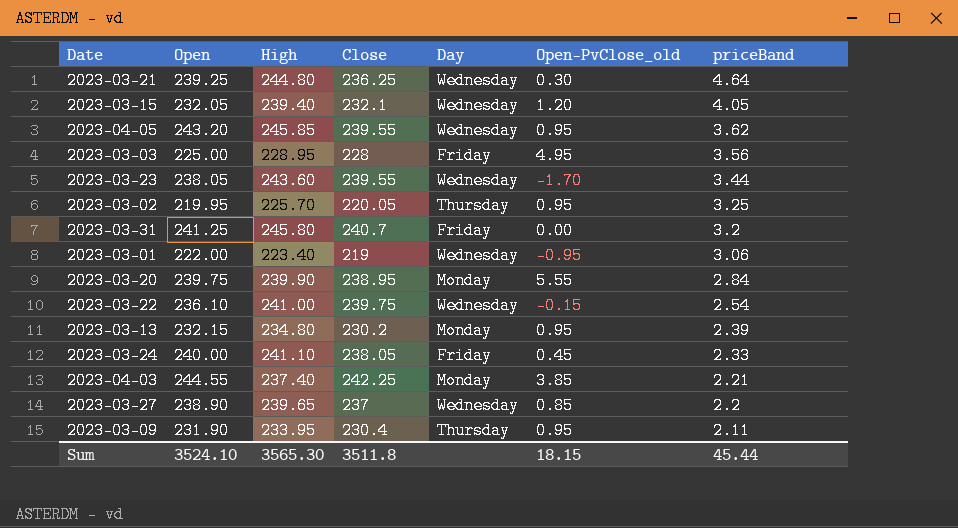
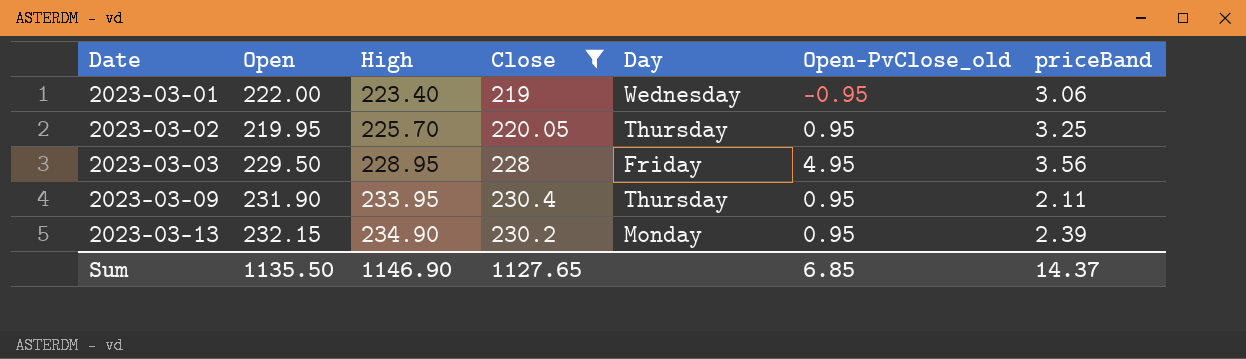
filter: none -> Close <= 230.4
row order: priceBand descending -> Date ascending
2023-03-03 | Open: 225.00 -> 229.50
2023-03-13 | High: 234.80 -> 234.90
Sum | Open: 3524.10 -> 1135.50
Sum | High: 3565.30 -> 1146.90
Sum | Close: 3511.8 -> 1127.65
Sum | Open-PvClose_old: 18.15 -> 6.85
Sum | priceBand: 45.44 -> 14.37

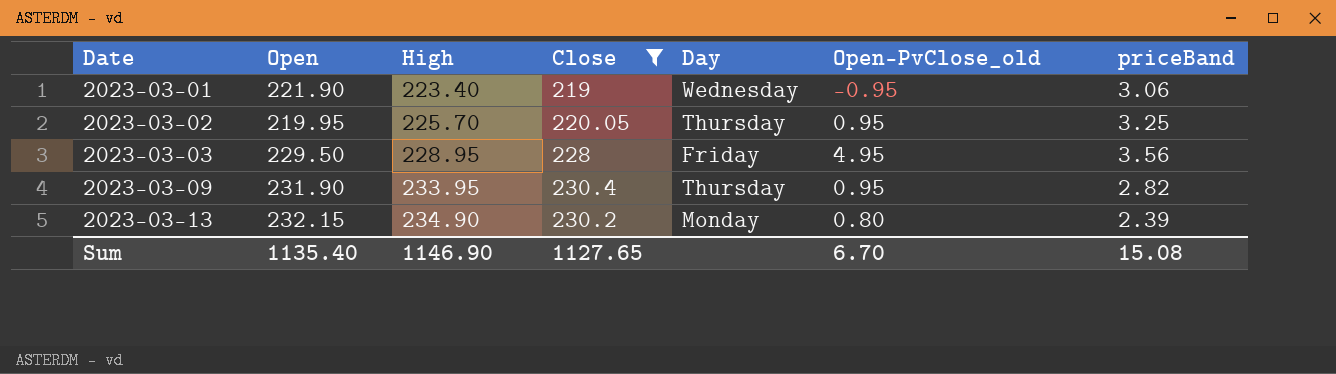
2023-03-01 | Open: 222.00 -> 221.90
2023-03-09 | priceBand: 2.11 -> 2.82
2023-03-13 | Open-PvClose_old: 0.95 -> 0.80
Sum | Open: 1135.50 -> 1135.40
Sum | Open-PvClose_old: 6.85 -> 6.70
Sum | priceBand: 14.37 -> 15.08

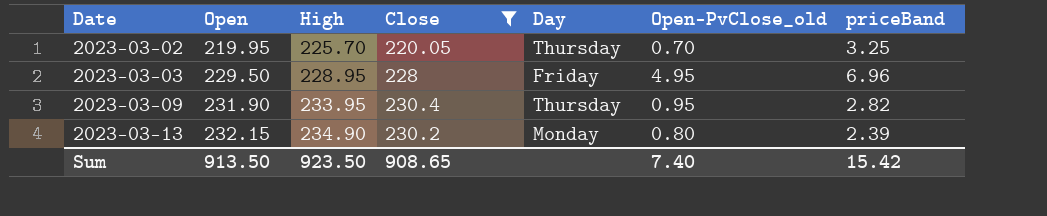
row 2023-03-01: 221.90 | 223.40 | 219 | Wednesday | -0.95 | 3.06 -> none
2023-03-02 | Open-PvClose_old: 0.95 -> 0.70
2023-03-03 | priceBand: 3.56 -> 6.96
Sum | Open: 1135.40 -> 913.50
Sum | High: 1146.90 -> 923.50
Sum | Close: 1127.65 -> 908.65
Sum | Open-PvClose_old: 6.70 -> 7.40
Sum | priceBand: 15.08 -> 15.42

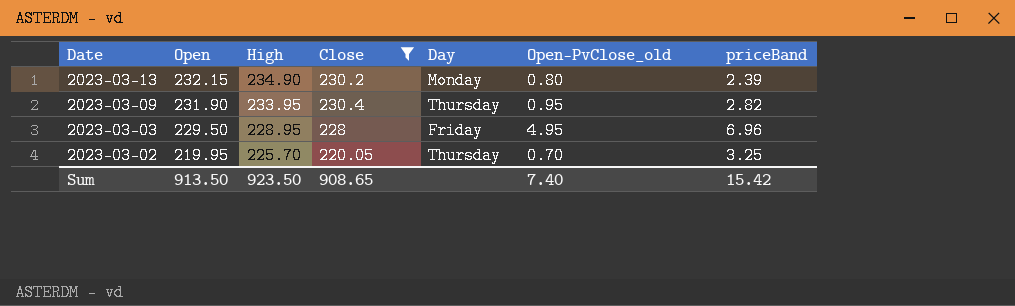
row order: Date ascending -> Date descending

